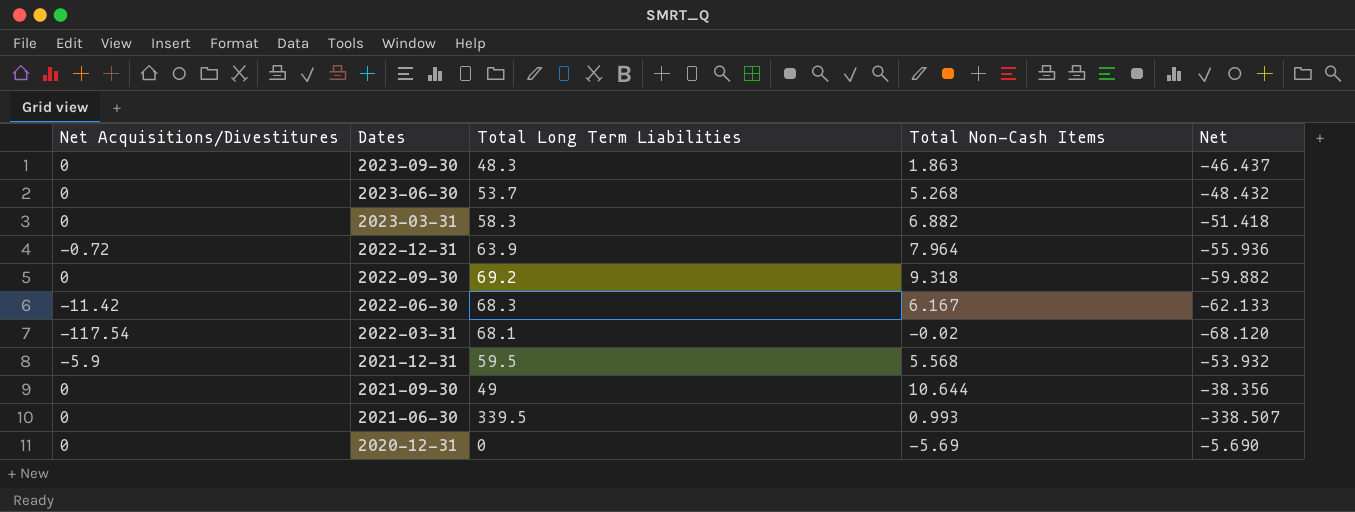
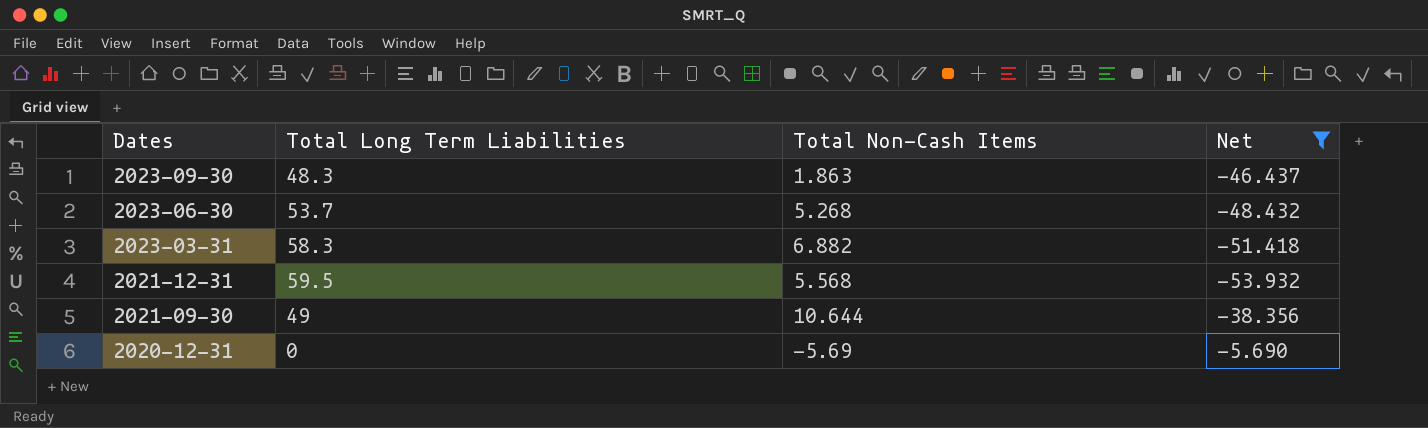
filter: none -> Net >= -53.932
column Net Acquisitions/Divestitures | position: 1 -> none

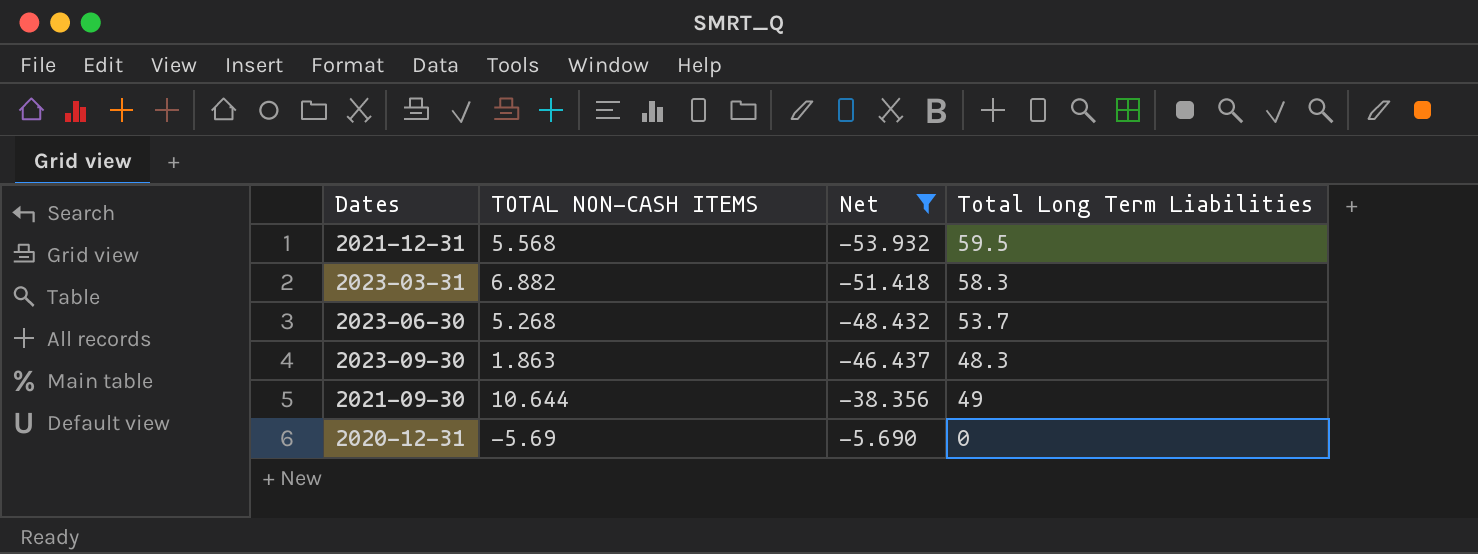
row order: Dates descending -> Net ascending
column name: Total Non-Cash Items -> TOTAL NON-CASH ITEMS
column Total Long Term Liabilities | position: 2 -> 4

